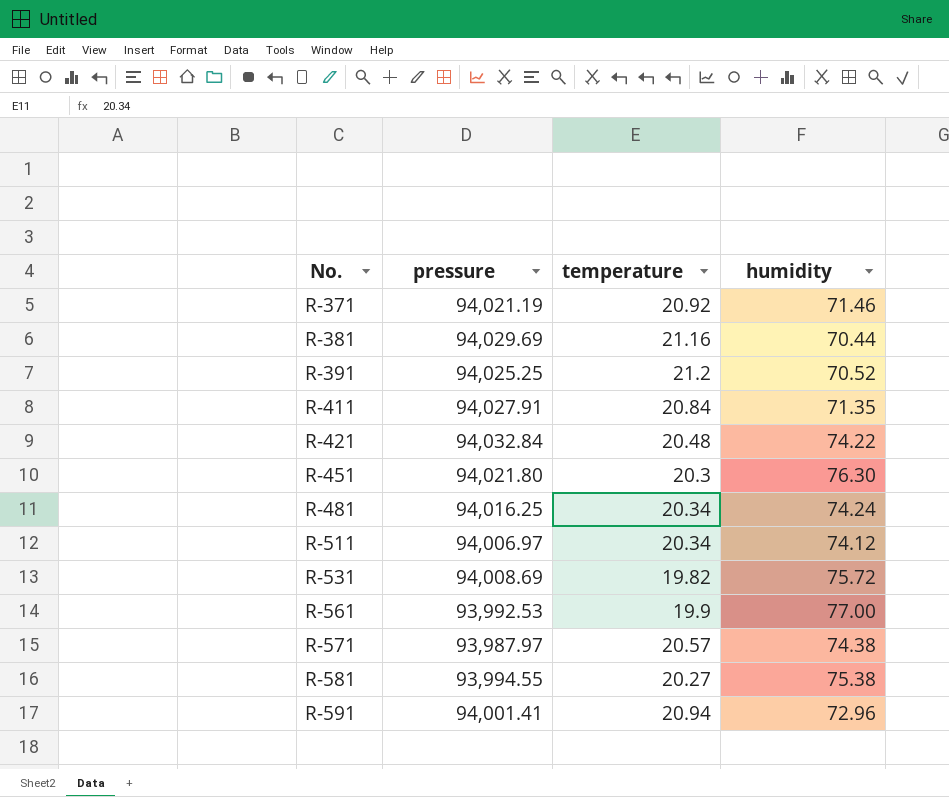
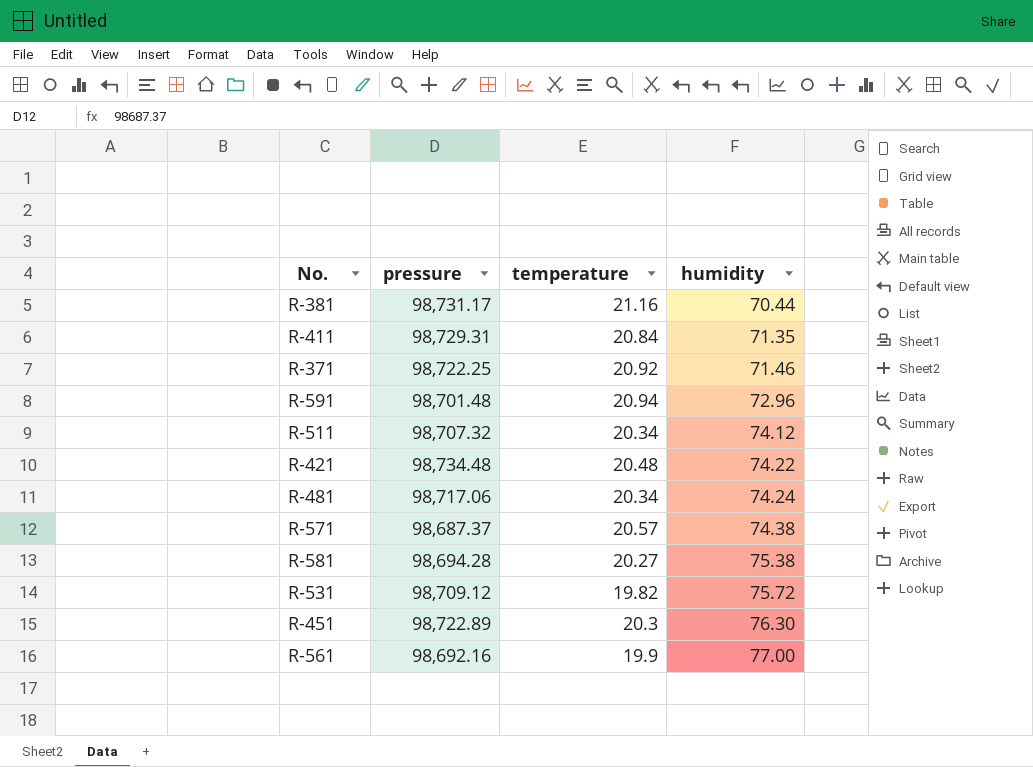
row order: No. ascending -> humidity ascending
row R-391: 94,025.25 | 21.2 | 70.52 -> none
R-381 | pressure: 94,029.69 -> 98,731.17
R-411 | pressure: 94,027.91 -> 98,729.31
R-371 | pressure: 94,021.19 -> 98,722.25
R-591 | pressure: 94,001.41 -> 98,701.48
R-511 | pressure: 94,006.97 -> 98,707.32
R-421 | pressure: 94,032.84 -> 98,734.48
R-481 | pressure: 94,016.25 -> 98,717.06
R-571 | pressure: 93,987.97 -> 98,687.37
R-581 | pressure: 93,994.55 -> 98,694.28
R-531 | pressure: 94,008.69 -> 98,709.12
R-451 | pressure: 94,021.80 -> 98,722.89
R-561 | pressure: 93,992.53 -> 98,692.16

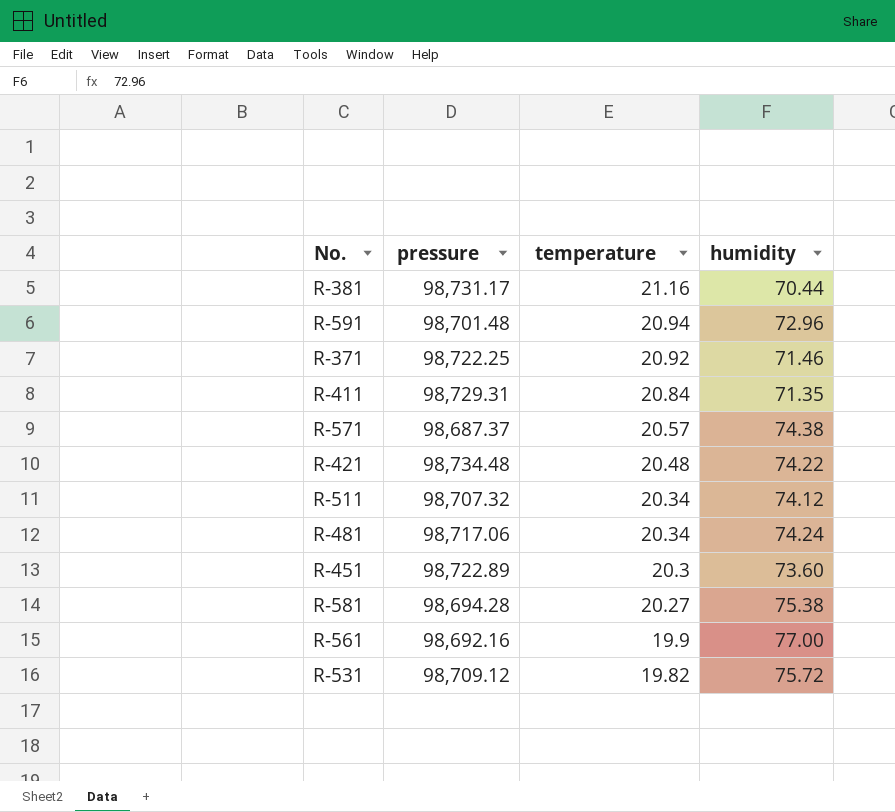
row order: humidity ascending -> temperature descending
R-451 | humidity: 76.30 -> 73.60

